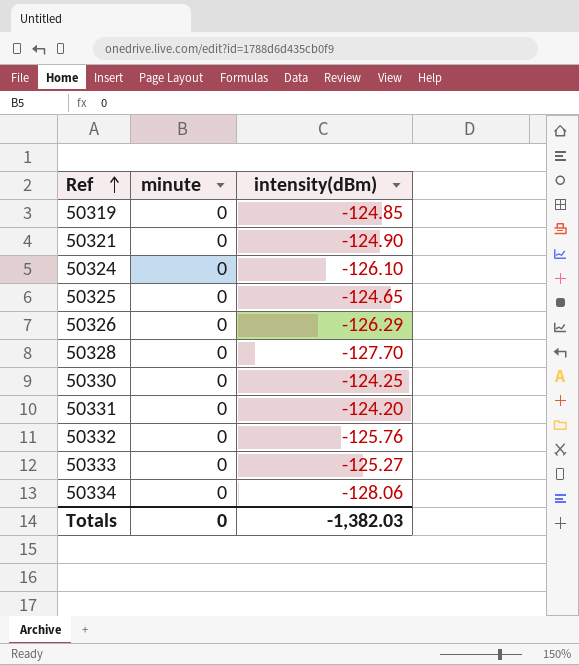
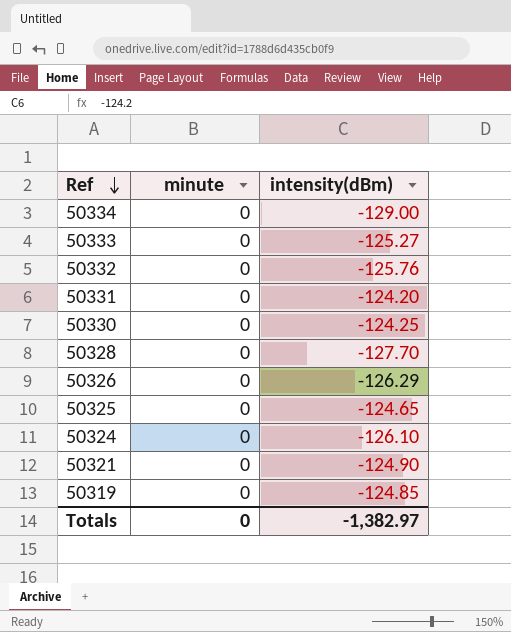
row order: Ref ascending -> Ref descending
50334 | intensity(dBm): -128.06 -> -129.00
Totals | intensity(dBm): -1,382.03 -> -1,382.97

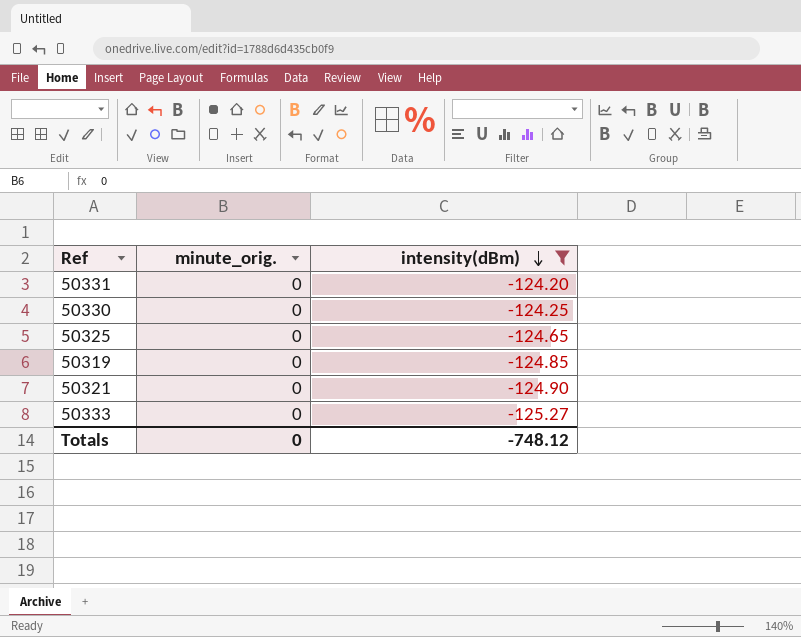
filter: none -> intensity(dBm) >= -125.27
row order: Ref descending -> intensity(dBm) descending
column name: minute -> minute_orig.
Totals | intensity(dBm): -1,382.97 -> -748.12

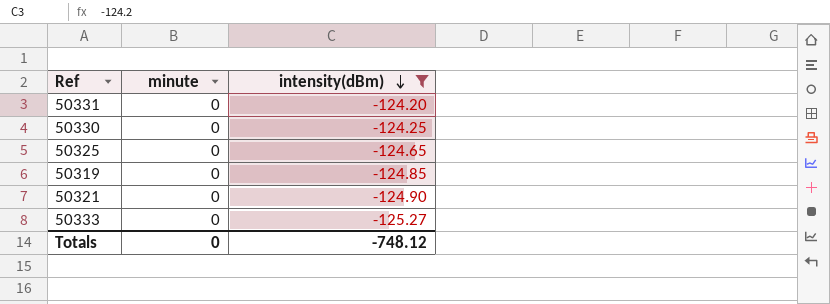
column name: minute_orig. -> minute

